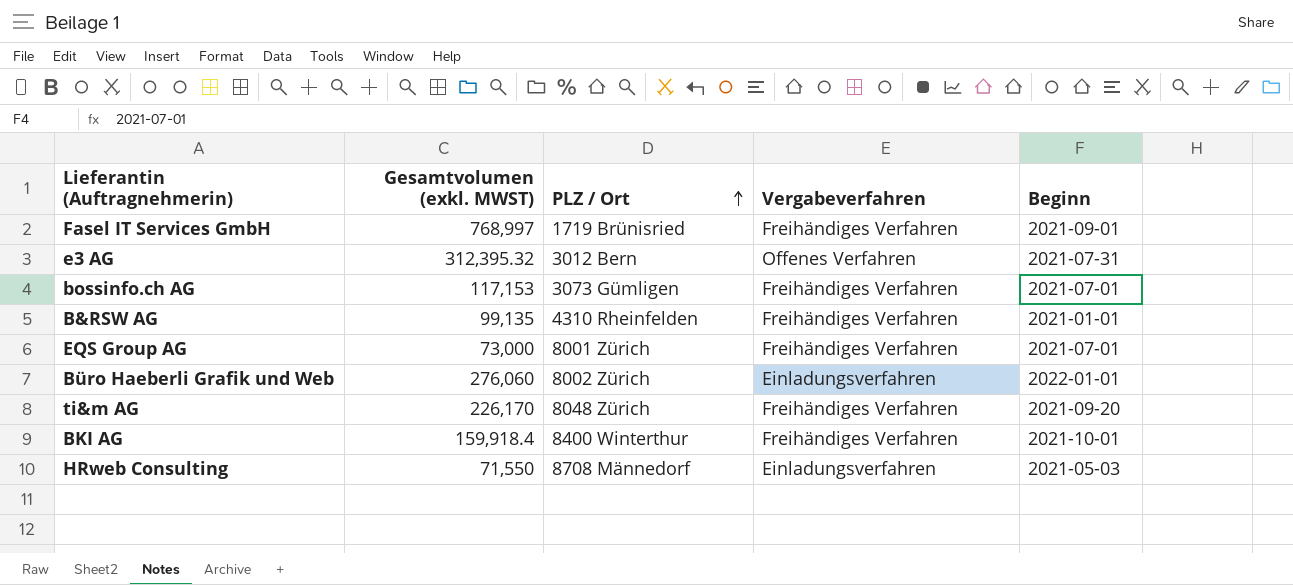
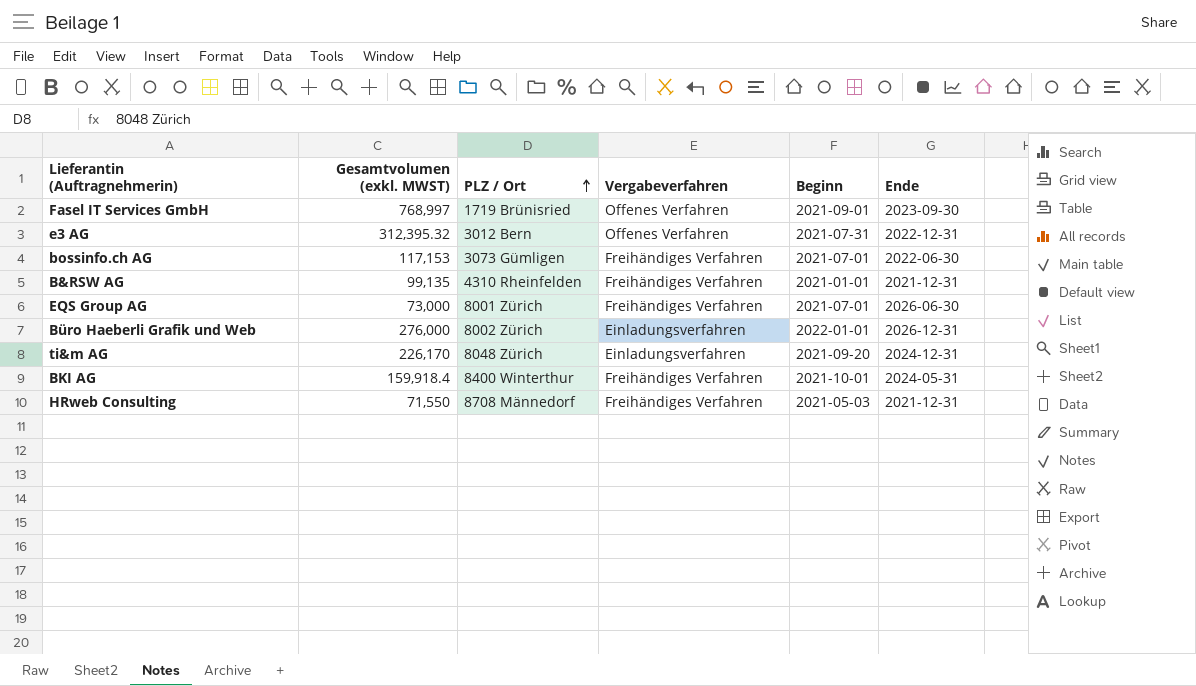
column Ende | position: none -> 6
Fasel IT Services GmbH | Vergabeverfahren: Freihändiges Verfahren -> Offenes Verfahren
Büro Haeberli Grafik und Web | Gesamtvolumen (exkl. MWST): 276,060 -> 276,000
ti&m AG | Vergabeverfahren: Freihändiges Verfahren -> Einladungsverfahren
HRweb Consulting | Vergabeverfahren: Einladungsverfahren -> Freihändiges Verfahren

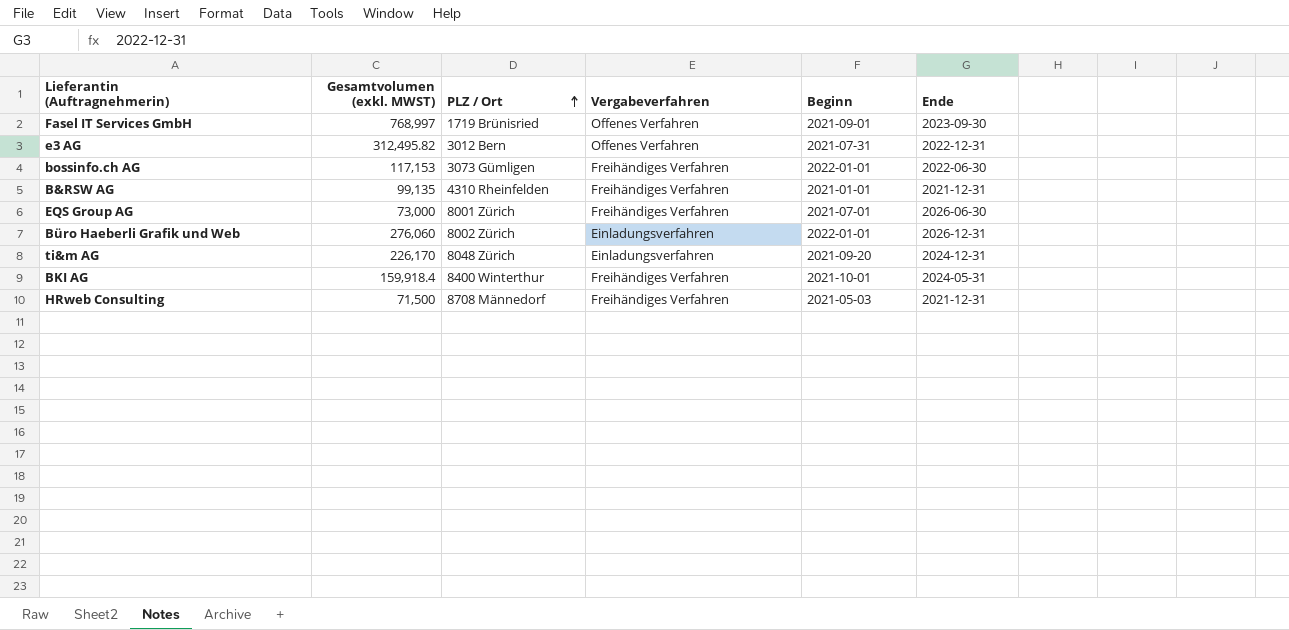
e3 AG | Gesamtvolumen (exkl. MWST): 312,395.32 -> 312,495.82
bossinfo.ch AG | Beginn: 2021-07-01 -> 2022-01-01
Büro Haeberli Grafik und Web | Gesamtvolumen (exkl. MWST): 276,000 -> 276,060
HRweb Consulting | Gesamtvolumen (exkl. MWST): 71,550 -> 71,500

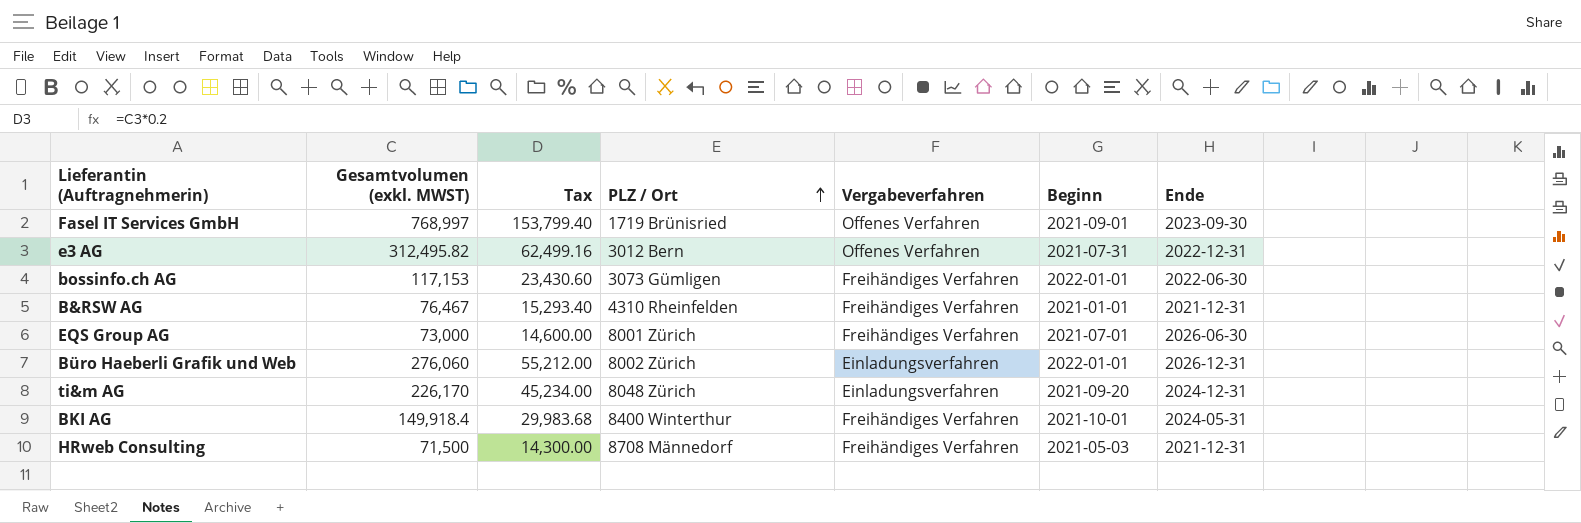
column Tax | formula: none -> [Gesamtvolumen (exkl. MWST)] * 0.2
B&RSW AG | Gesamtvolumen (exkl. MWST): 99,135 -> 76,467
BKI AG | Gesamtvolumen (exkl. MWST): 159,918.4 -> 149,918.4

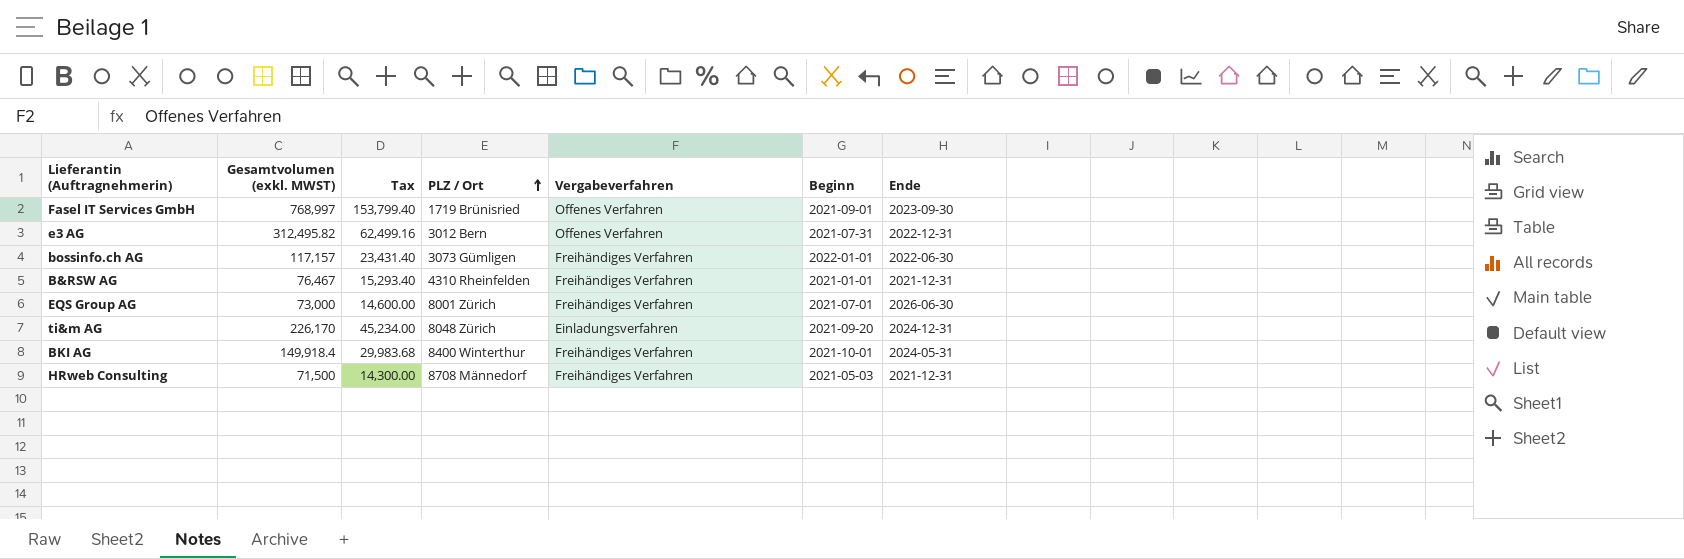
row Büro Haeberli Grafik und Web: 276,060 | 55,212.00 | 8002 Zürich | Einladungsverfahren | 2022-01-01 | 2026-12-31 -> none
bossinfo.ch AG | Gesamtvolumen (exkl. MWST): 117,153 -> 117,157
bossinfo.ch AG | Tax: 23,430.60 -> 23,431.40

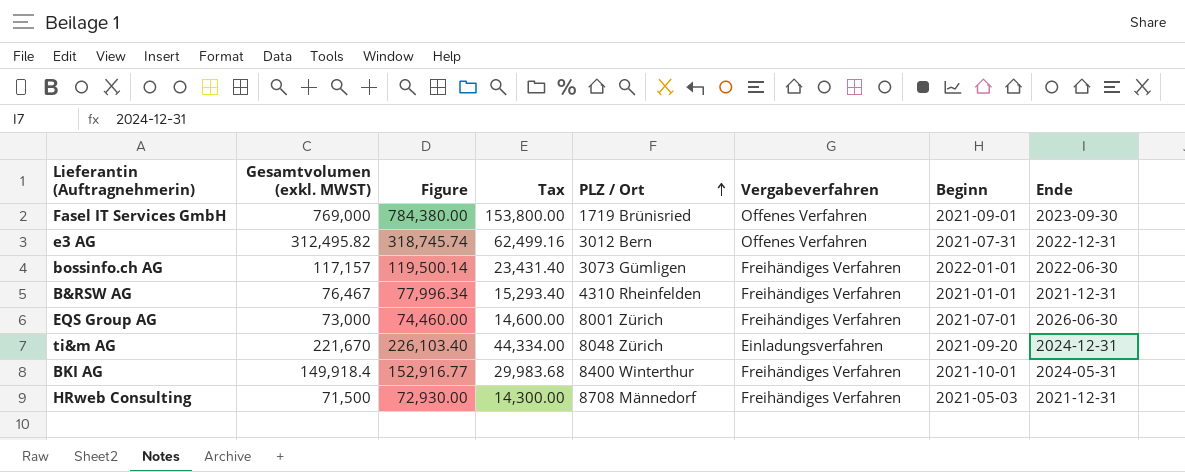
column Figure | formula: none -> [Gesamtvolumen (exkl. MWST)] * 1.02
Fasel IT Services GmbH | Gesamtvolumen (exkl. MWST): 768,997 -> 769,000
Fasel IT Services GmbH | Tax: 153,799.40 -> 153,800.00
ti&m AG | Gesamtvolumen (exkl. MWST): 226,170 -> 221,670
ti&m AG | Tax: 45,234.00 -> 44,334.00

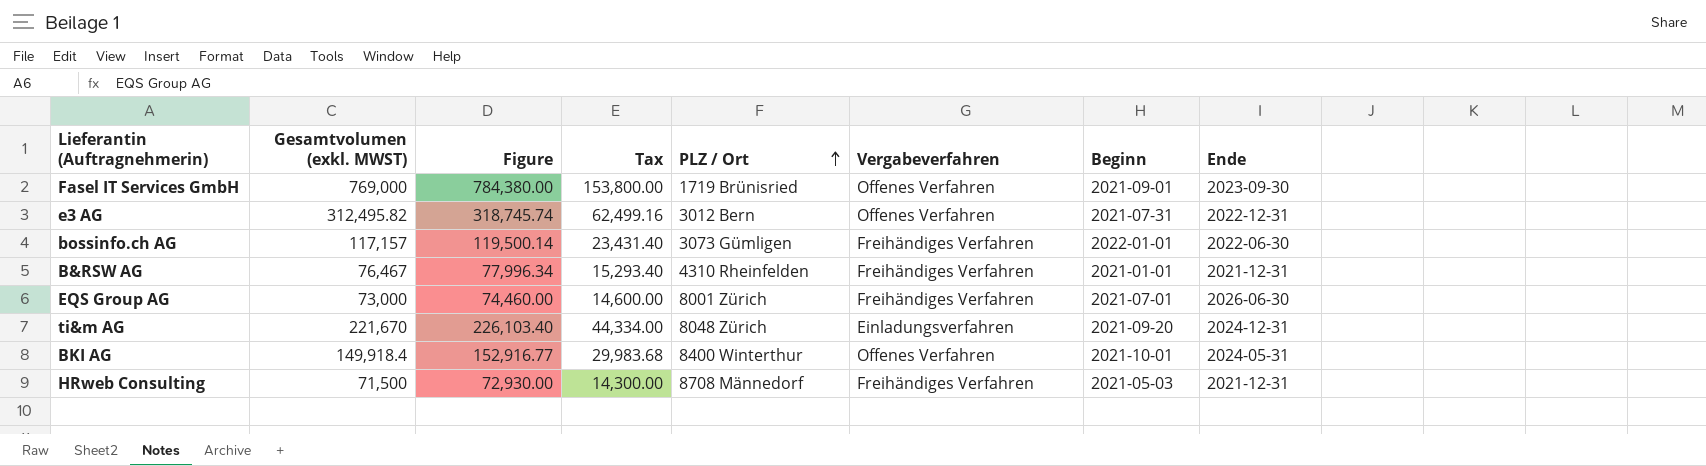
BKI AG | Vergabeverfahren: Freihändiges Verfahren -> Offenes Verfahren

